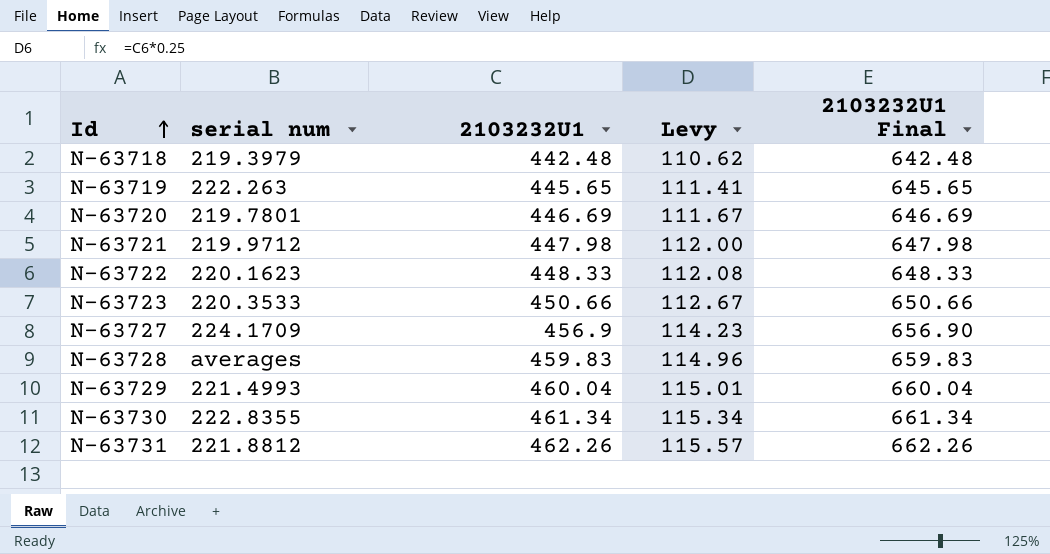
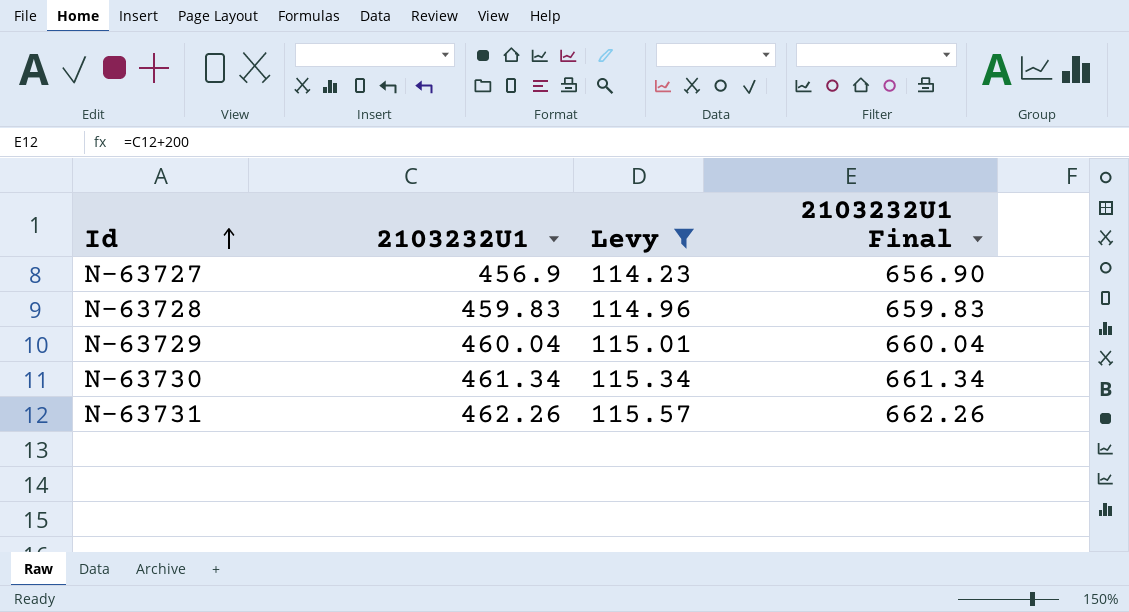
filter: none -> Levy >= 114.23
column serial num | position: 2 -> none

